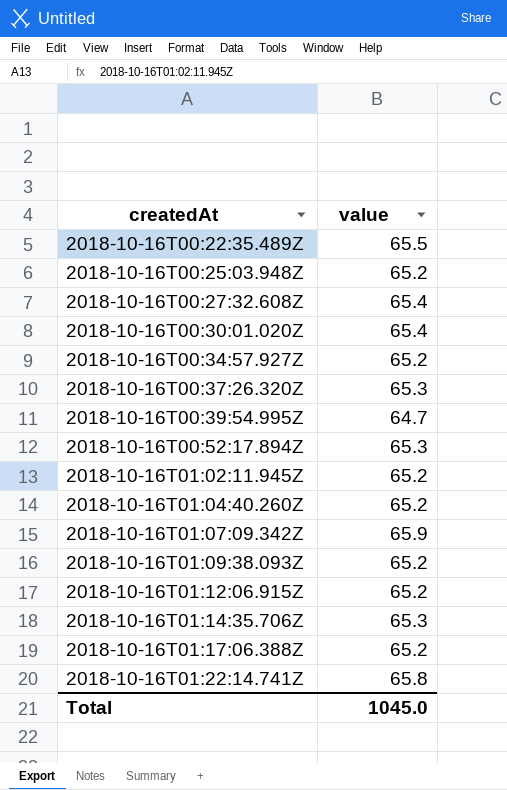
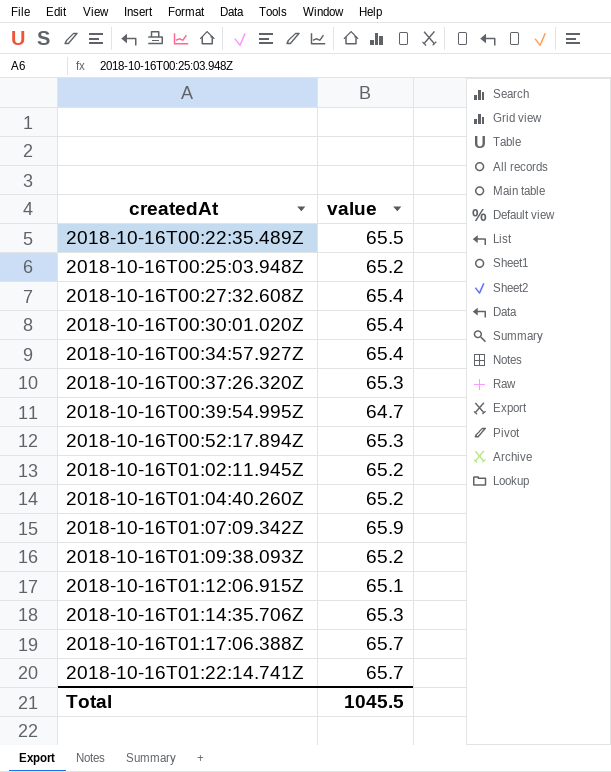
2018-10-16T00:34:57.927Z | value: 65.2 -> 65.4
2018-10-16T01:12:06.915Z | value: 65.2 -> 65.1
2018-10-16T01:17:06.388Z | value: 65.2 -> 65.7
2018-10-16T01:22:14.741Z | value: 65.8 -> 65.7
Total | value: 1045.0 -> 1045.5

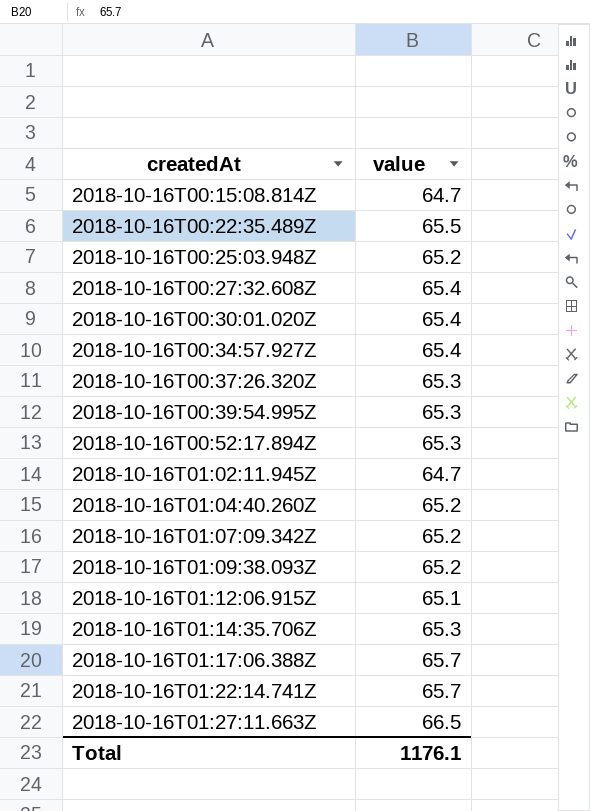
row 2018-10-16T00:15:08.814Z: none -> 64.7
2018-10-16T00:39:54.995Z | value: 64.7 -> 65.3
2018-10-16T01:02:11.945Z | value: 65.2 -> 64.7
2018-10-16T01:07:09.342Z | value: 65.9 -> 65.2
row 2018-10-16T01:27:11.663Z: none -> 66.5
Total | value: 1045.5 -> 1176.1

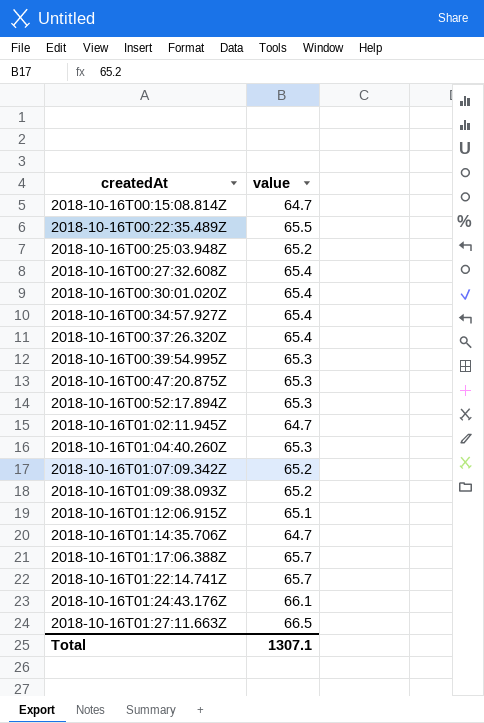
2018-10-16T00:37:26.320Z | value: 65.3 -> 65.4
row 2018-10-16T00:47:20.875Z: none -> 65.3
2018-10-16T01:04:40.260Z | value: 65.2 -> 65.3
2018-10-16T01:14:35.706Z | value: 65.3 -> 64.7
row 2018-10-16T01:24:43.176Z: none -> 66.1
Total | value: 1176.1 -> 1307.1

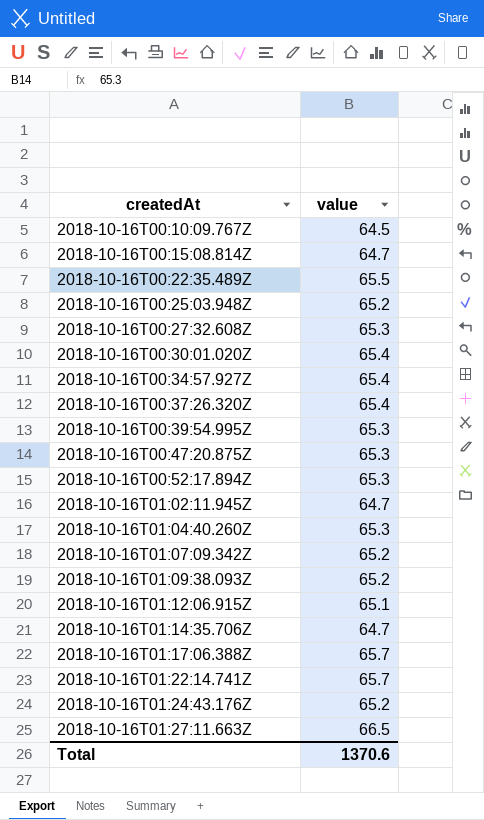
row 2018-10-16T00:10:09.767Z: none -> 64.5
2018-10-16T00:27:32.608Z | value: 65.4 -> 65.3
2018-10-16T01:24:43.176Z | value: 66.1 -> 65.2
Total | value: 1307.1 -> 1370.6

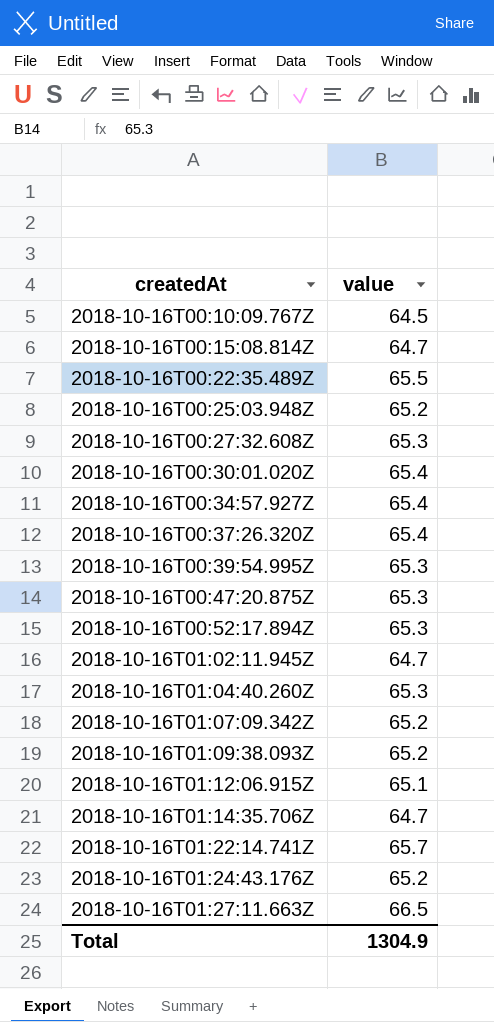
row 2018-10-16T01:17:06.388Z: 65.7 -> none
Total | value: 1370.6 -> 1304.9

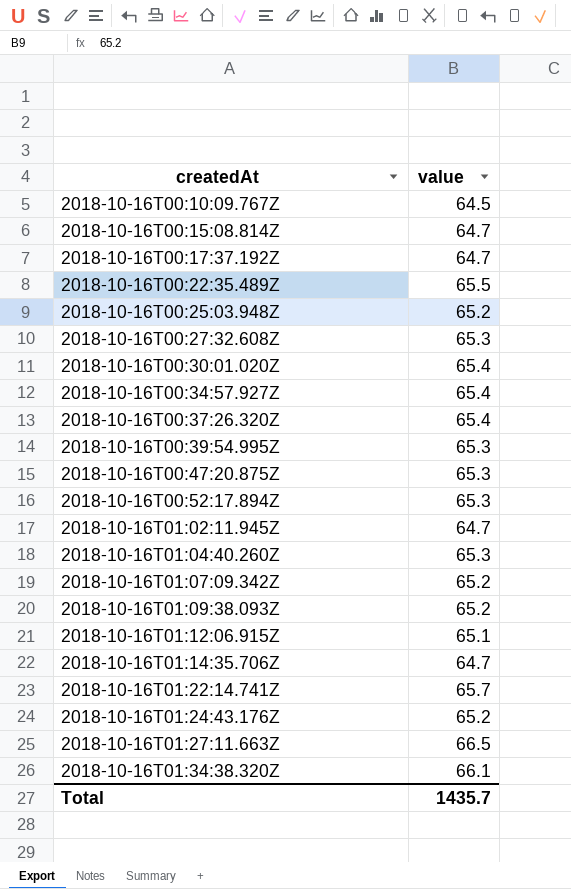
row 2018-10-16T00:17:37.192Z: none -> 64.7
row 2018-10-16T01:34:38.320Z: none -> 66.1
Total | value: 1304.9 -> 1435.7

